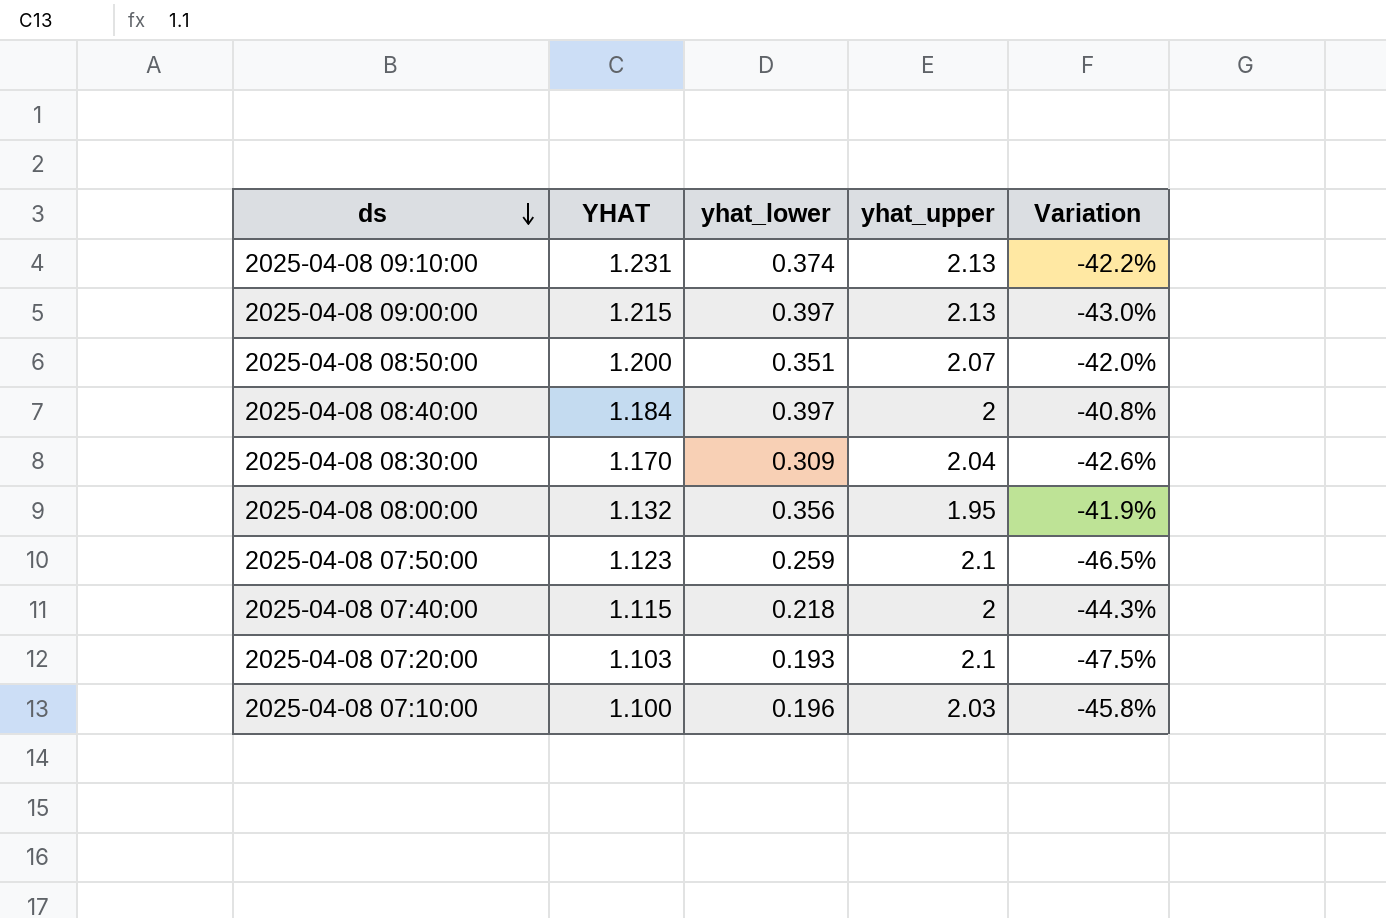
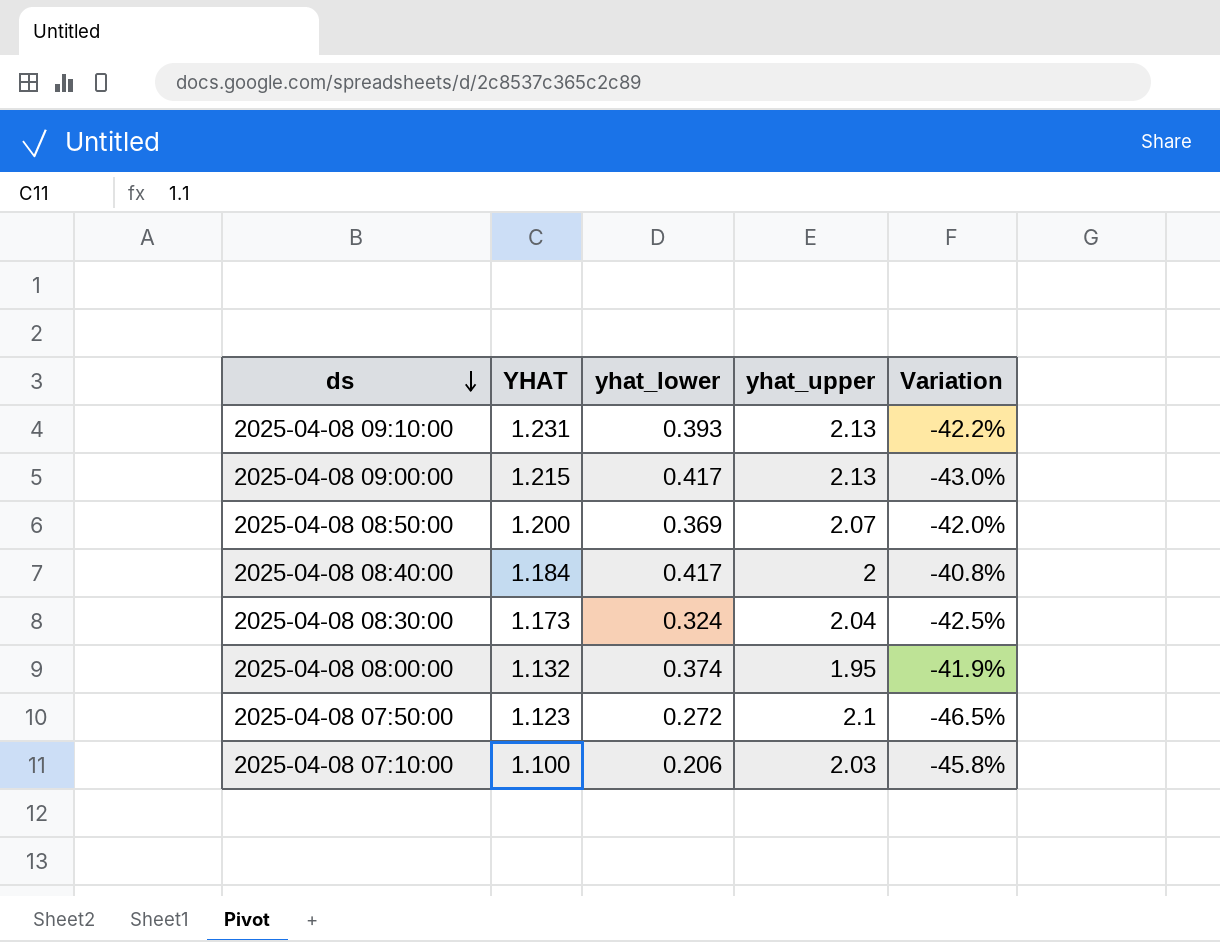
row 2025-04-08 07:40:00: 1.115 | 0.218 | 2 | -44.3% -> none
row 2025-04-08 07:20:00: 1.103 | 0.193 | 2.1 | -47.5% -> none
2025-04-08 09:10:00 | yhat_lower: 0.374 -> 0.393
2025-04-08 09:00:00 | yhat_lower: 0.397 -> 0.417
2025-04-08 08:50:00 | yhat_lower: 0.351 -> 0.369
2025-04-08 08:40:00 | yhat_lower: 0.397 -> 0.417
2025-04-08 08:30:00 | YHAT: 1.170 -> 1.173
2025-04-08 08:30:00 | yhat_lower: 0.309 -> 0.324
2025-04-08 08:30:00 | Variation: -42.6% -> -42.5%
2025-04-08 08:00:00 | yhat_lower: 0.356 -> 0.374
2025-04-08 07:50:00 | yhat_lower: 0.259 -> 0.272
2025-04-08 07:10:00 | yhat_lower: 0.196 -> 0.206

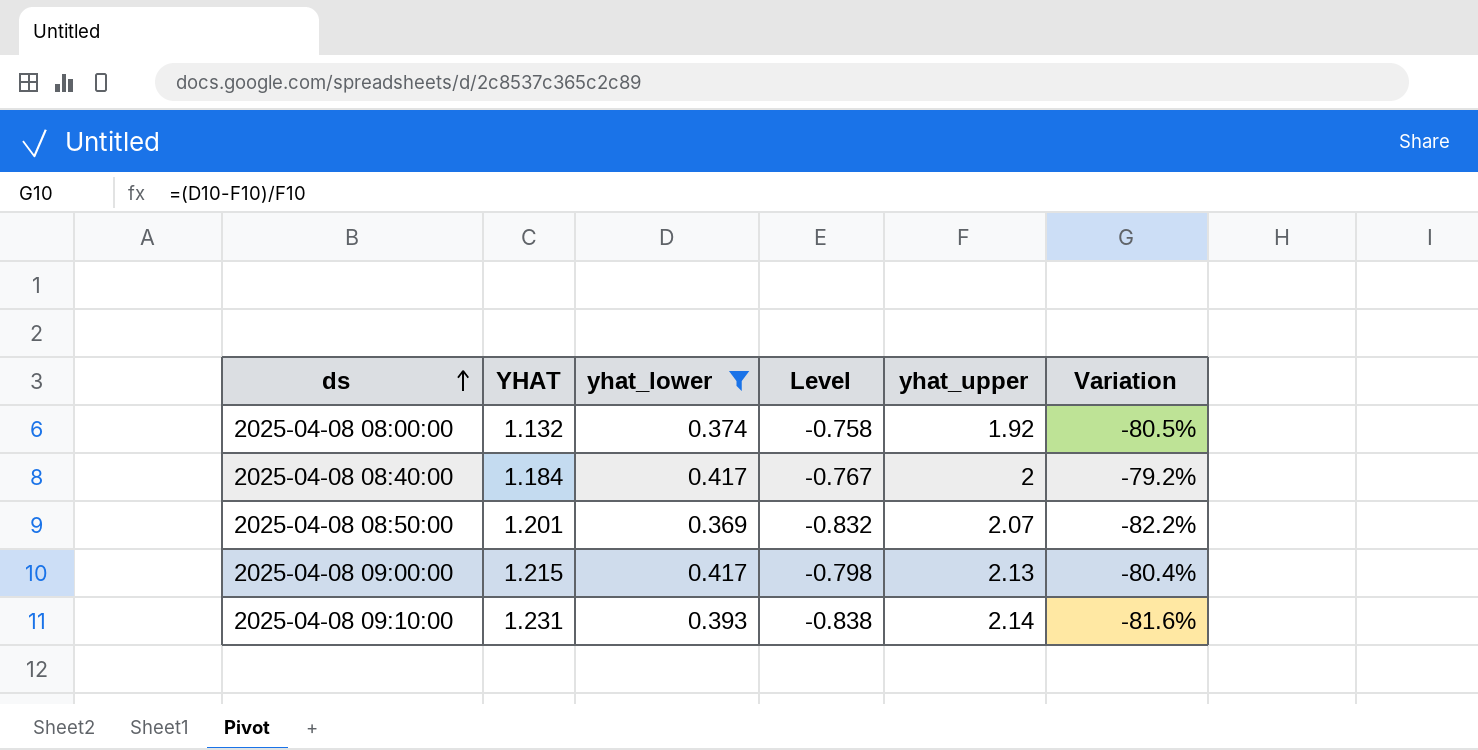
filter: none -> yhat_lower >= 0.369
row order: ds descending -> ds ascending
column Level | formula: none -> [yhat_lower] - [YHAT]
column Variation | formula: ([YHAT] - [yhat_upper]) / [yhat_upper] -> ([yhat_lower] - [yhat_upper]) / [yhat_upper]
2025-04-08 08:00:00 | yhat_upper: 1.95 -> 1.92
2025-04-08 08:50:00 | YHAT: 1.200 -> 1.201
2025-04-08 09:10:00 | yhat_upper: 2.13 -> 2.14

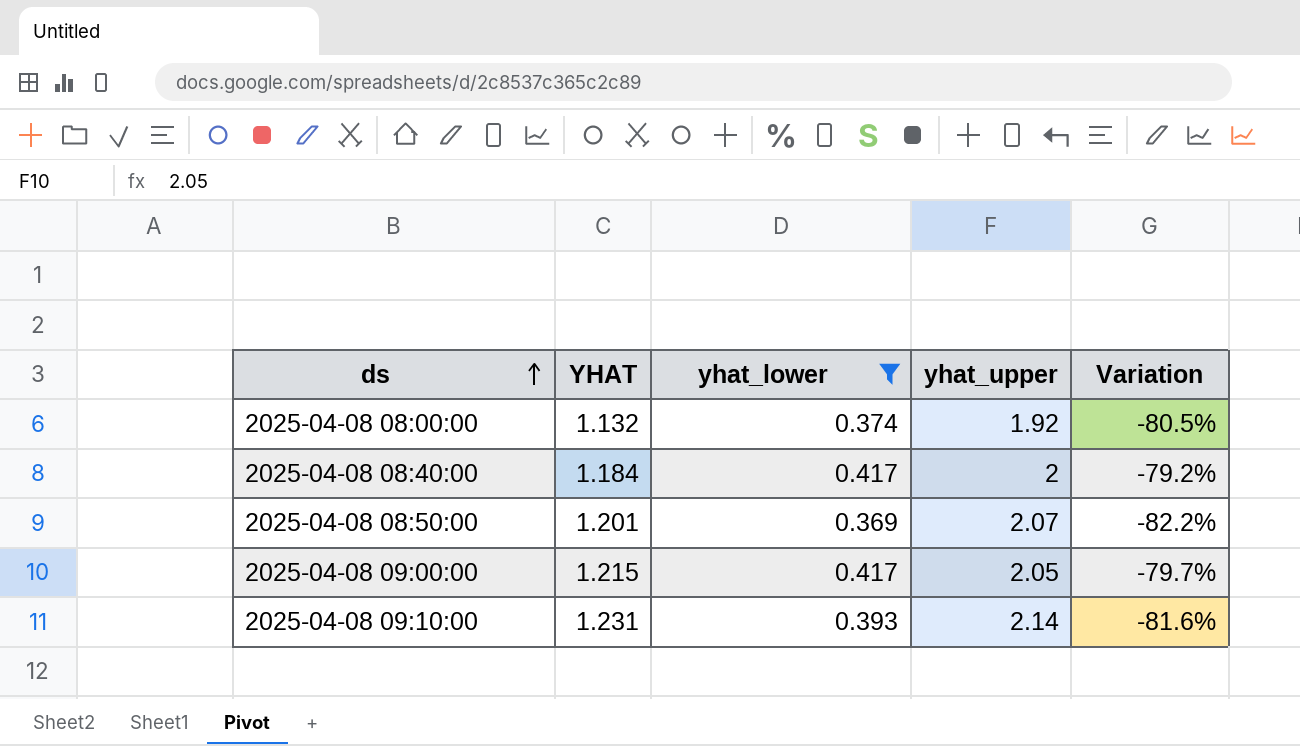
column Level | formula: [yhat_lower] - [YHAT] -> none
2025-04-08 09:00:00 | yhat_upper: 2.13 -> 2.05
2025-04-08 09:00:00 | Variation: -80.4% -> -79.7%

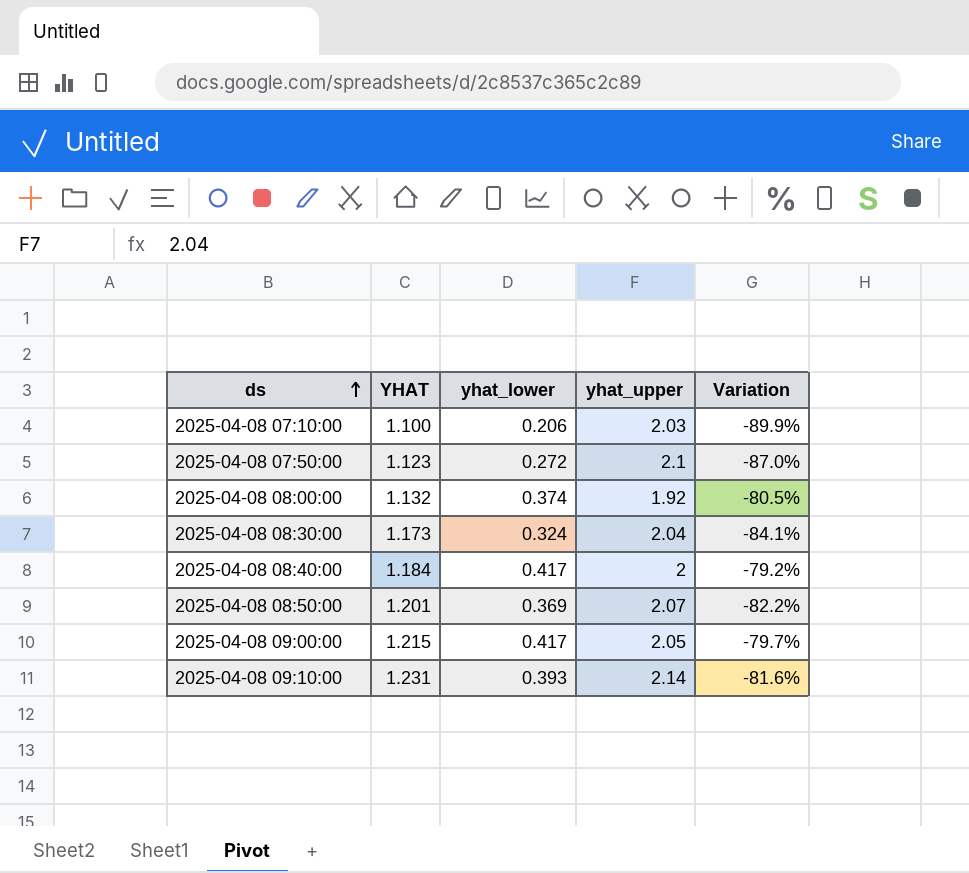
filter: yhat_lower >= 0.369 -> none

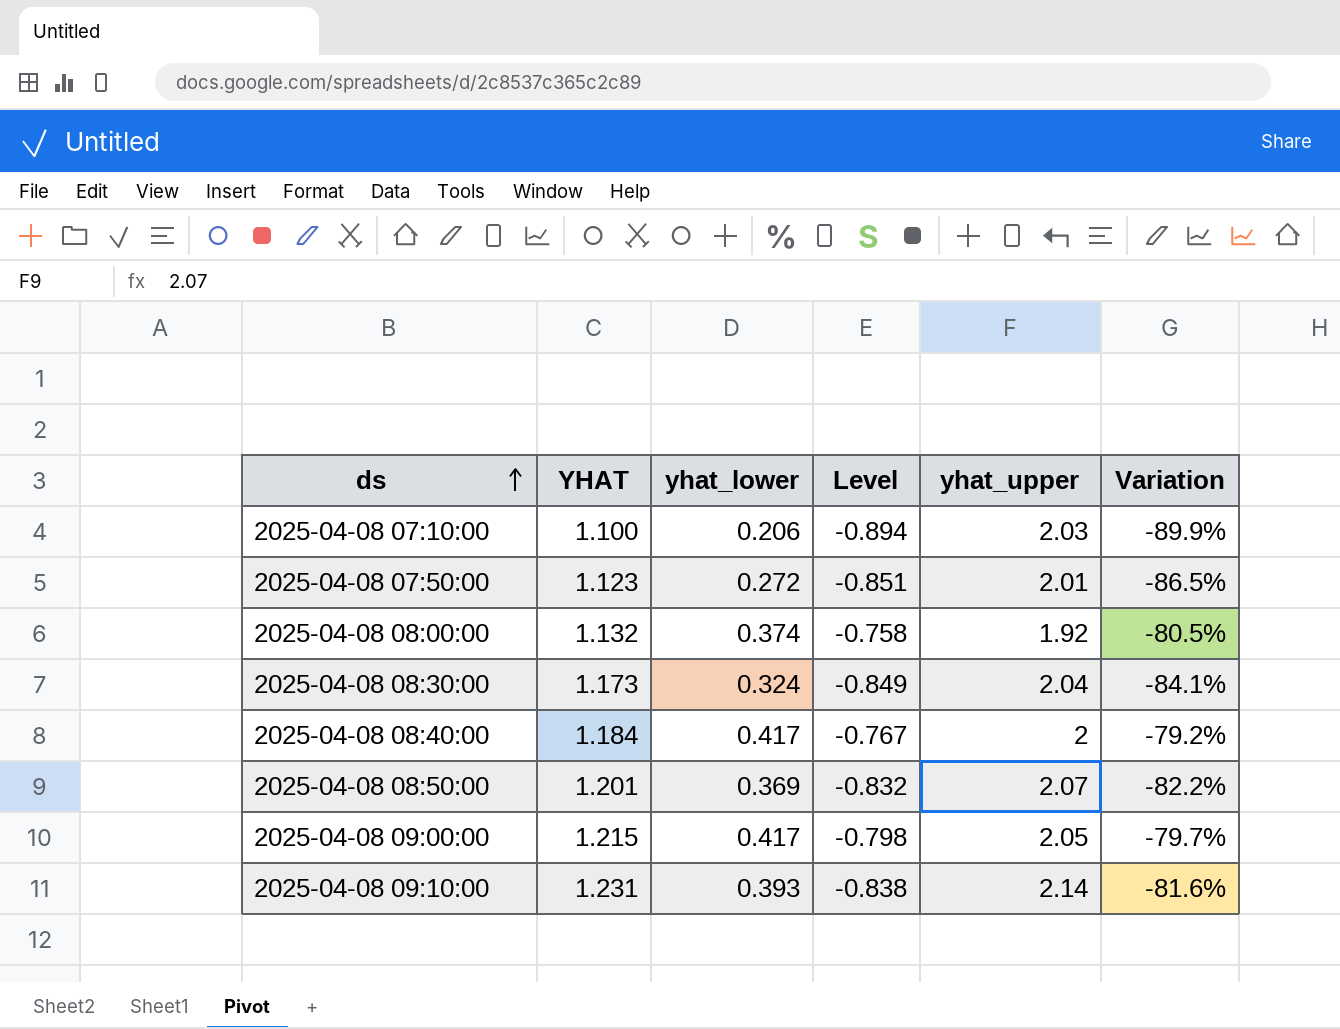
column Level | formula: none -> [yhat_lower] - [YHAT]
2025-04-08 07:50:00 | yhat_upper: 2.1 -> 2.01
2025-04-08 07:50:00 | Variation: -87.0% -> -86.5%

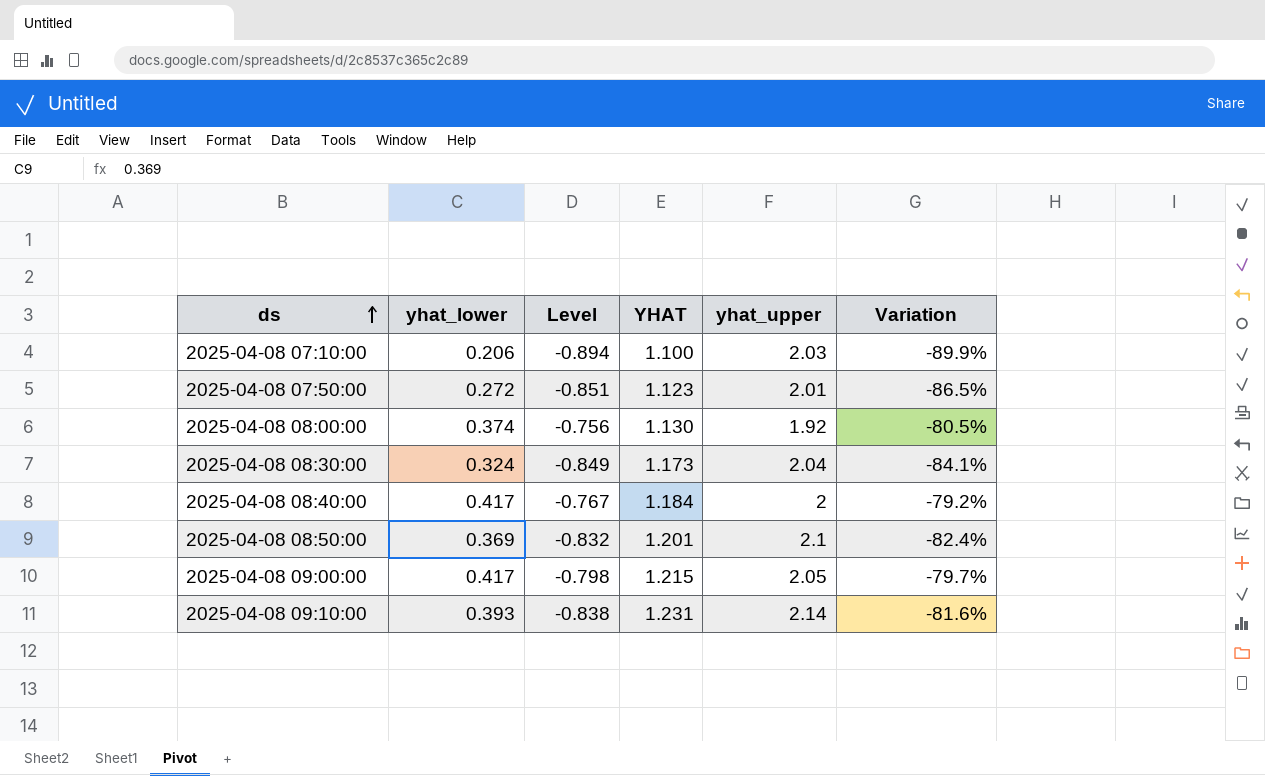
column YHAT | position: 2 -> 4
2025-04-08 08:00:00 | Level: -0.758 -> -0.756
2025-04-08 08:00:00 | YHAT: 1.132 -> 1.130
2025-04-08 08:50:00 | yhat_upper: 2.07 -> 2.1
2025-04-08 08:50:00 | Variation: -82.2% -> -82.4%

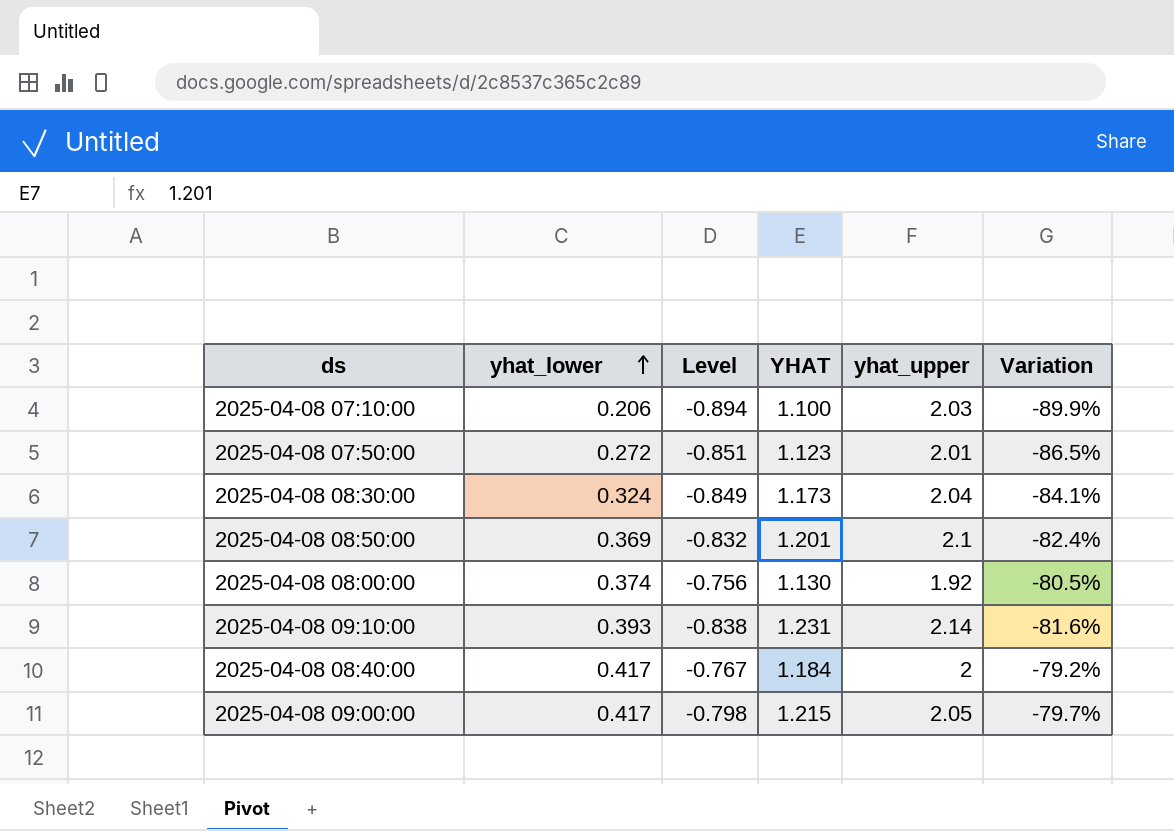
row order: ds ascending -> yhat_lower ascending

